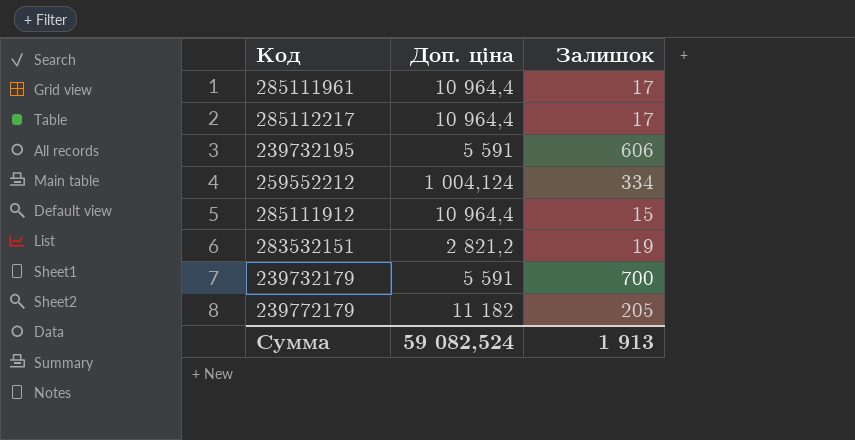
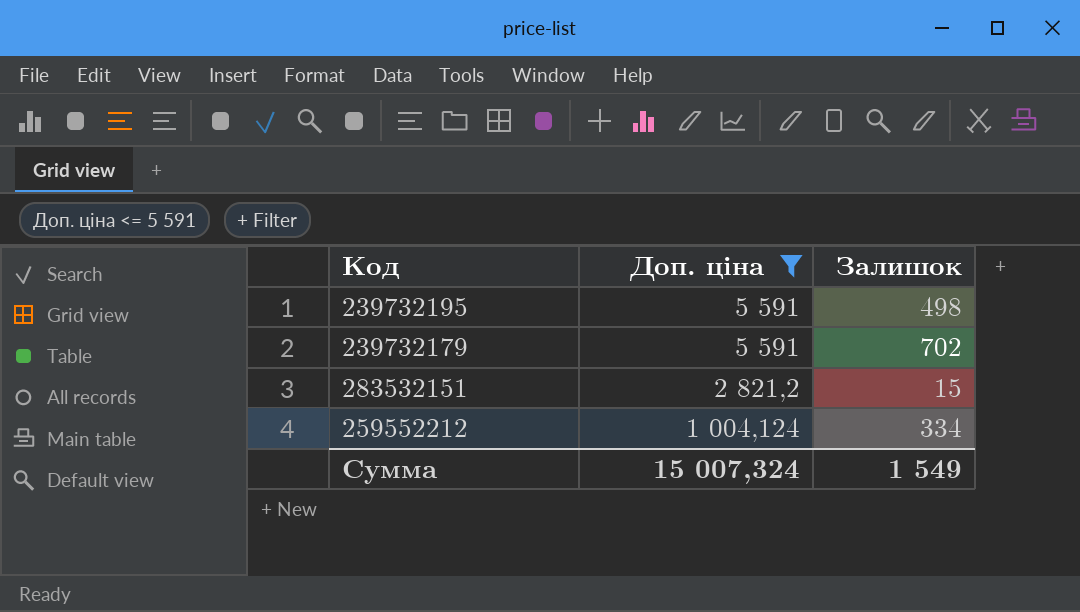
filter: none -> Доп. ціна <= 5 591
row order: none -> Доп. ціна descending
239732195 | Залишок: 606 -> 498
239732179 | Залишок: 700 -> 702
283532151 | Залишок: 19 -> 15
Сумма | Доп. ціна: 59 082,524 -> 15 007,324
Сумма | Залишок: 1 913 -> 1 549

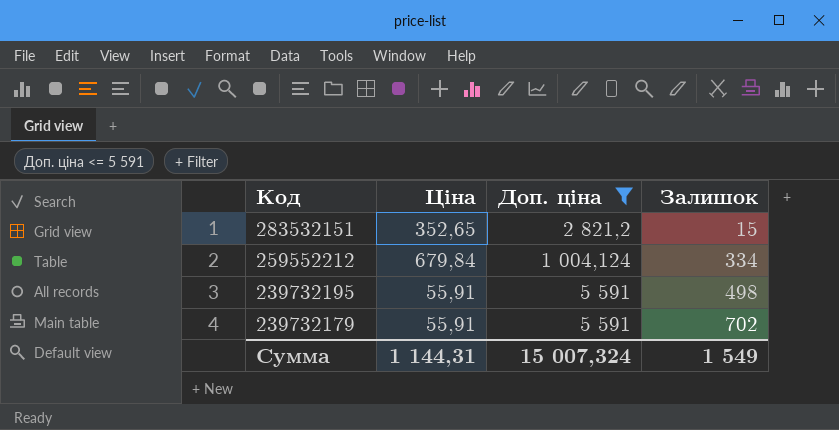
row order: Доп. ціна descending -> Код descending
column Ціна | position: none -> 2

